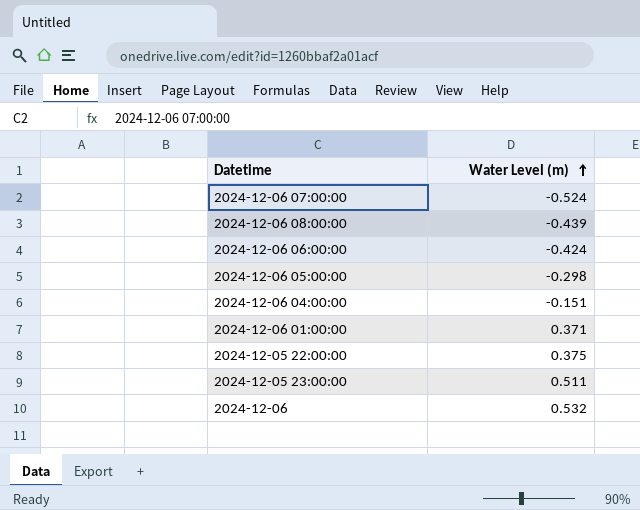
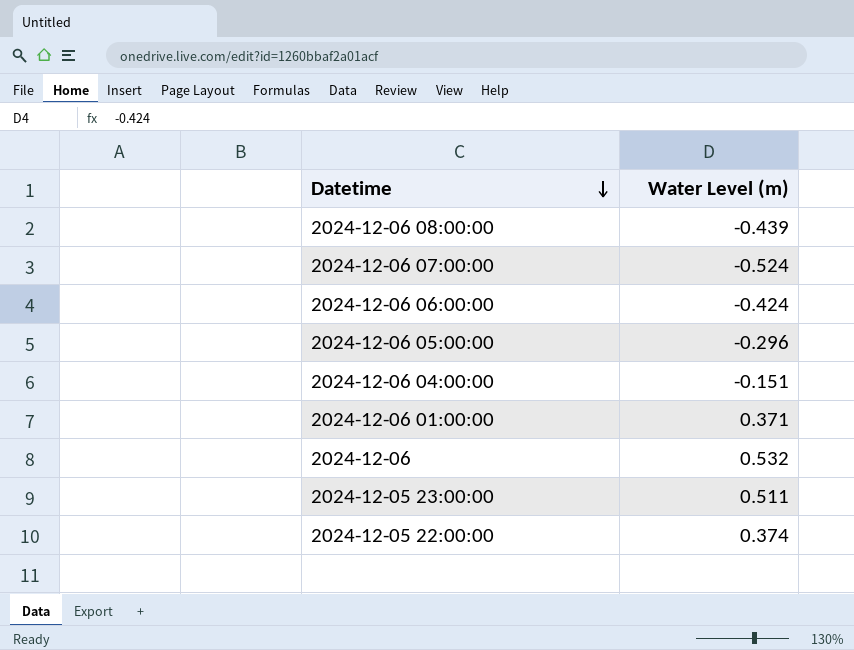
row order: Water Level (m) ascending -> Datetime descending
2024-12-06 05:00:00 | Water Level (m): -0.298 -> -0.296
2024-12-05 22:00:00 | Water Level (m): 0.375 -> 0.374

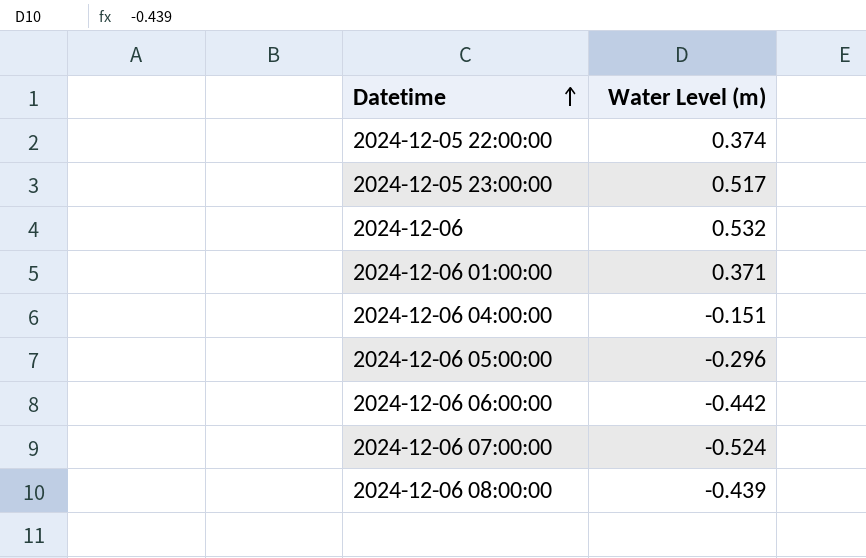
row order: Datetime descending -> Datetime ascending
2024-12-05 23:00:00 | Water Level (m): 0.511 -> 0.517
2024-12-06 06:00:00 | Water Level (m): -0.424 -> -0.442

